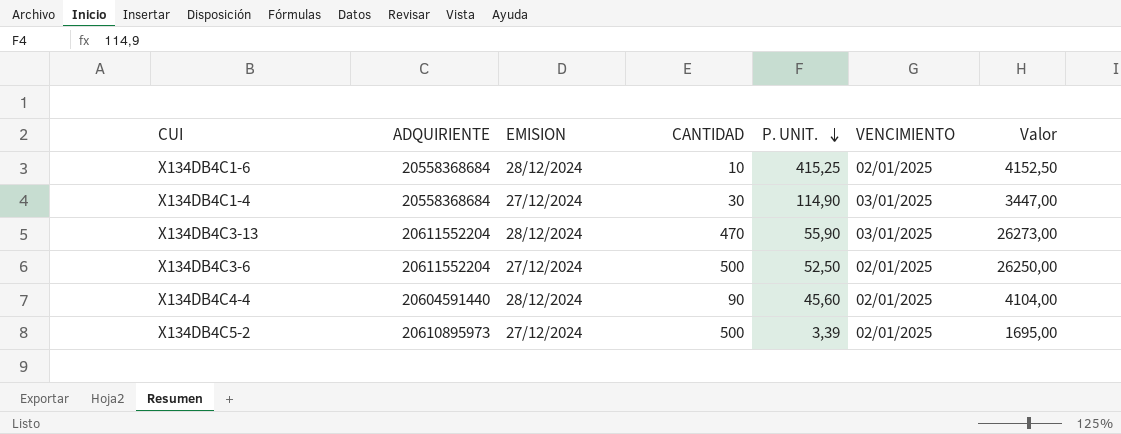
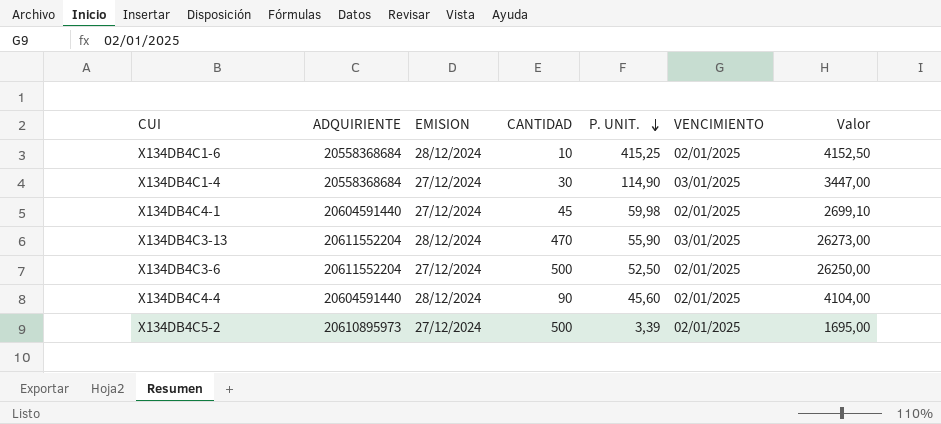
row X134DB4C4-1: none -> 20604591440 | 27/12/2024 | 45 | 59,98 | 02/01/2025 | 2699,10

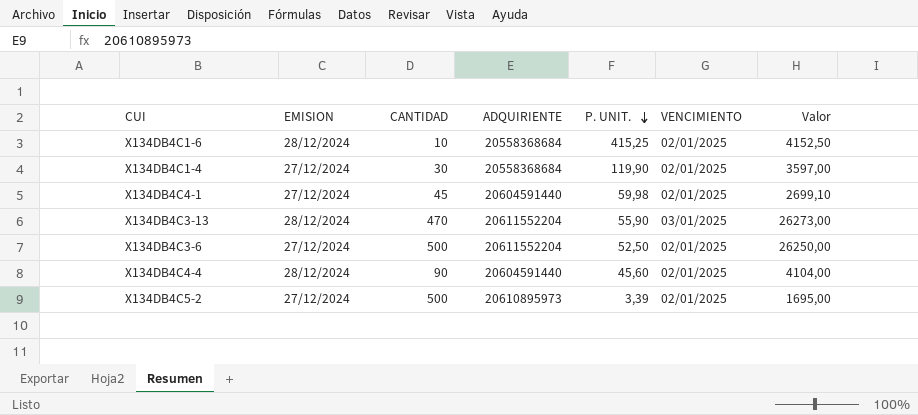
column ADQUIRIENTE | position: 2 -> 4
X134DB4C1-4 | P. UNIT.: 114,90 -> 119,90
X134DB4C1-4 | VENCIMIENTO: 03/01/2025 -> 02/01/2025
X134DB4C1-4 | Valor: 3447,00 -> 3597,00

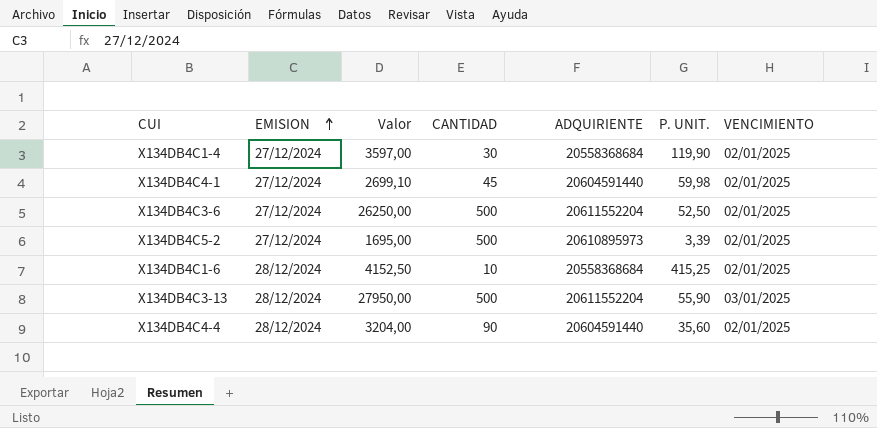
row order: P. UNIT. descending -> EMISION ascending
column Valor | position: 7 -> 3
X134DB4C3-13 | Valor: 26273,00 -> 27950,00
X134DB4C3-13 | CANTIDAD: 470 -> 500
X134DB4C4-4 | Valor: 4104,00 -> 3204,00
X134DB4C4-4 | P. UNIT.: 45,60 -> 35,60

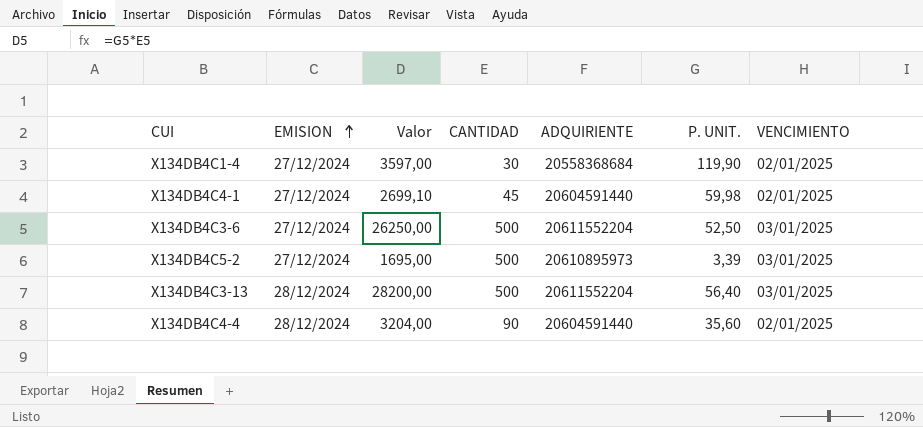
row X134DB4C1-6: 28/12/2024 | 4152,50 | 10 | 20558368684 | 415,25 | 02/01/2025 -> none
X134DB4C3-6 | VENCIMIENTO: 02/01/2025 -> 03/01/2025
X134DB4C5-2 | VENCIMIENTO: 02/01/2025 -> 03/01/2025
X134DB4C3-13 | Valor: 27950,00 -> 28200,00
X134DB4C3-13 | P. UNIT.: 55,90 -> 56,40

